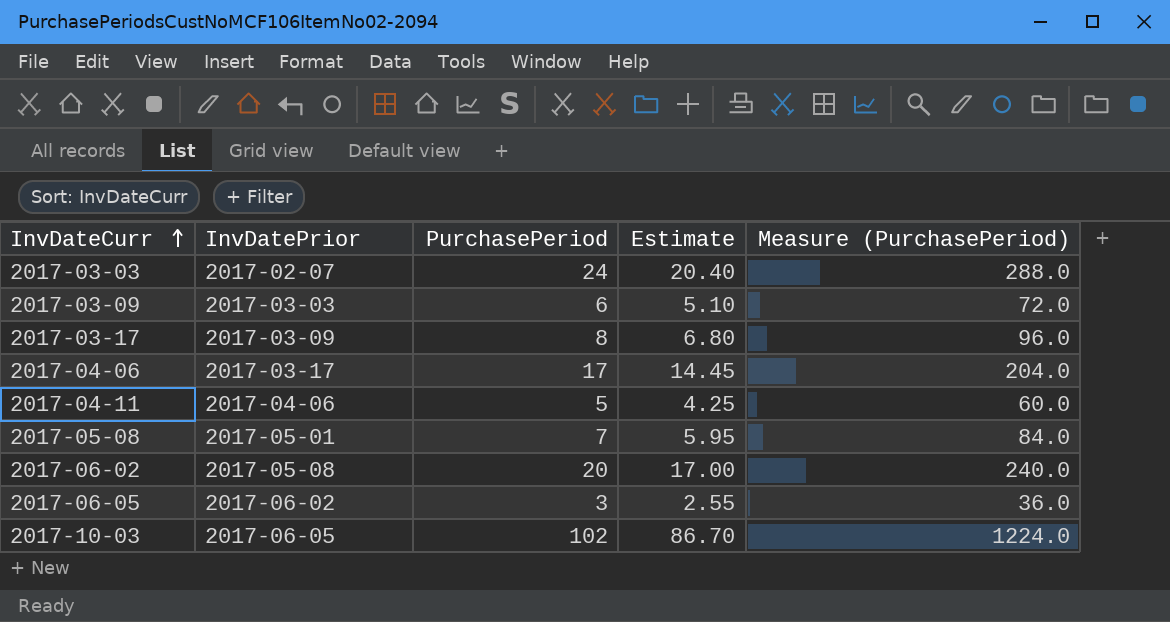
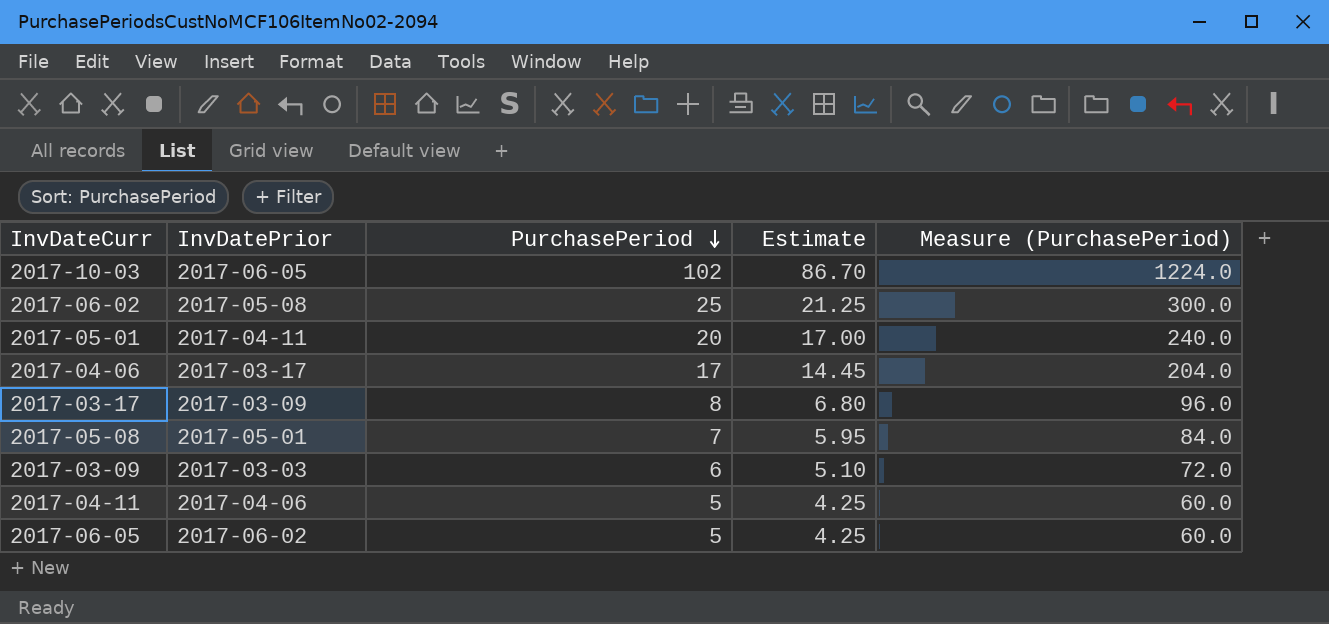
row order: InvDateCurr ascending -> PurchasePeriod descending
row 2017-03-03: 2017-02-07 | 24 | 20.40 | 288.0 -> none
2017-06-02 | PurchasePeriod: 20 -> 25
2017-06-02 | Estimate: 17.00 -> 21.25
2017-06-02 | Measure (PurchasePeriod): 240.0 -> 300.0
row 2017-05-01: none -> 2017-04-11 | 20 | 17.00 | 240.0
2017-06-05 | PurchasePeriod: 3 -> 5
2017-06-05 | Estimate: 2.55 -> 4.25
2017-06-05 | Measure (PurchasePeriod): 36.0 -> 60.0

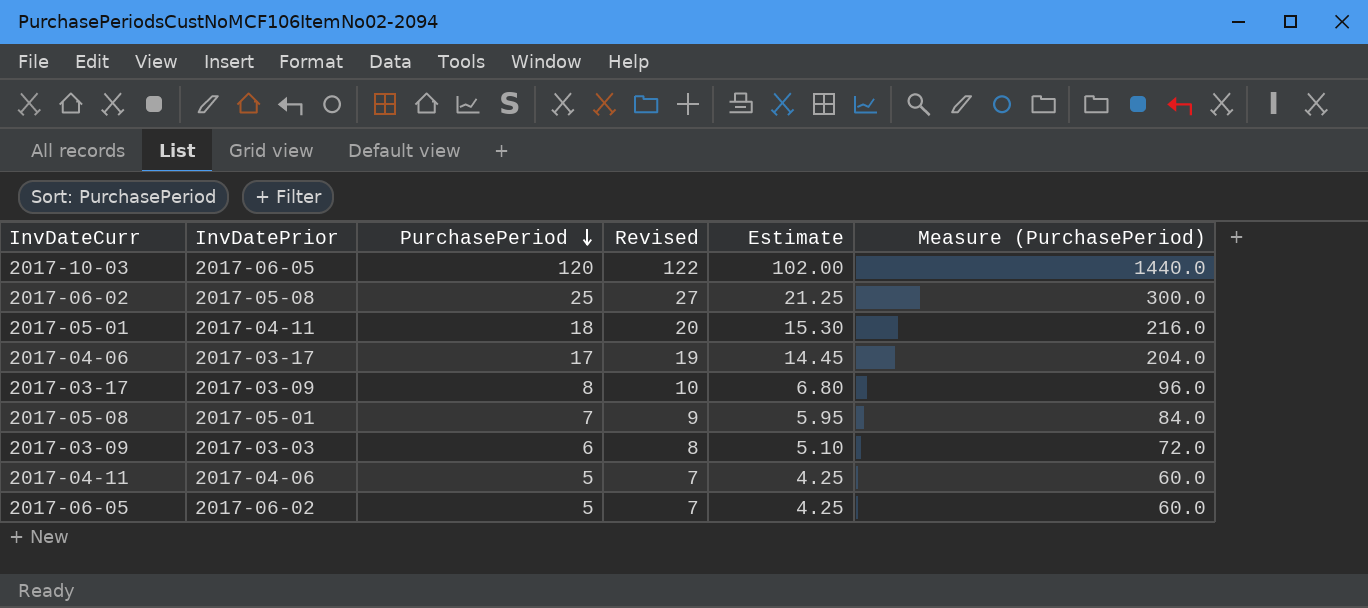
column Revised | formula: none -> [PurchasePeriod] + 2
2017-10-03 | PurchasePeriod: 102 -> 120
2017-10-03 | Estimate: 86.70 -> 102.00
2017-10-03 | Measure (PurchasePeriod): 1224.0 -> 1440.0
2017-05-01 | PurchasePeriod: 20 -> 18
2017-05-01 | Estimate: 17.00 -> 15.30
2017-05-01 | Measure (PurchasePeriod): 240.0 -> 216.0

